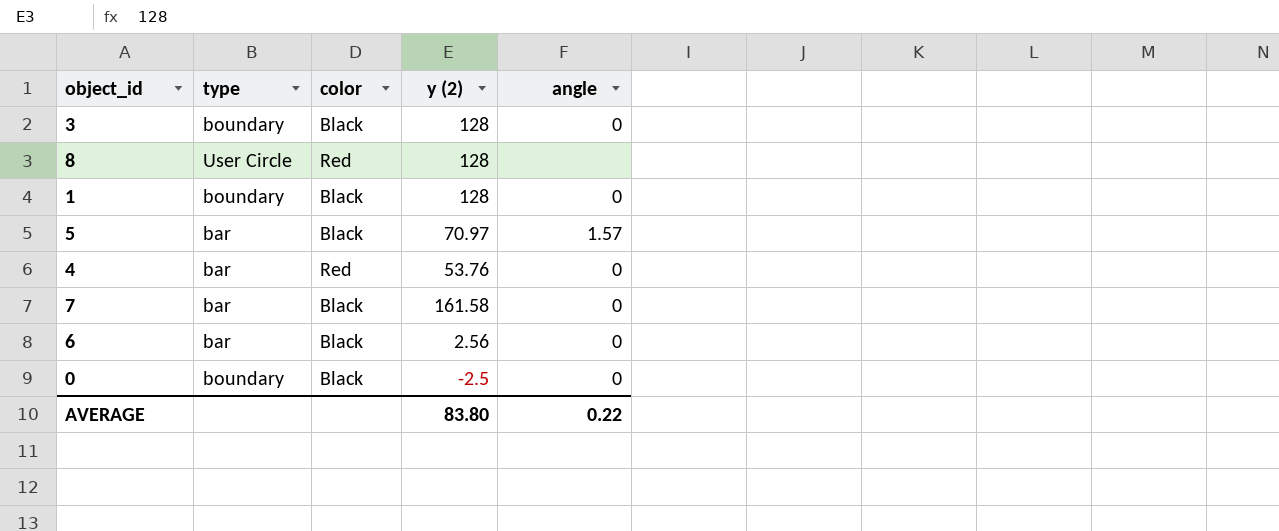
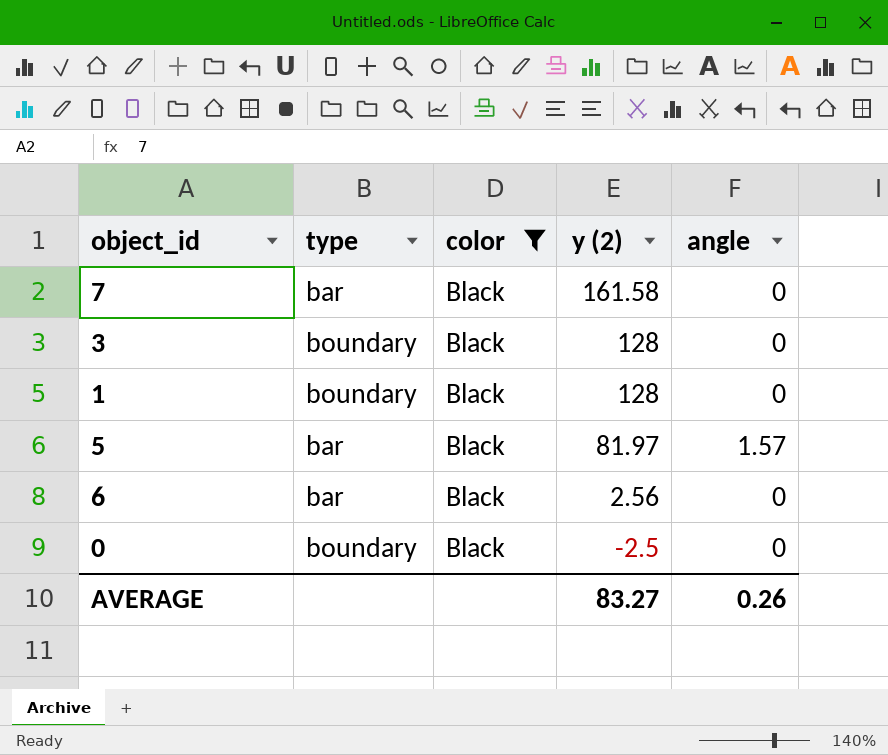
filter: none -> color = Black
row order: none -> y (2) descending
5 | y (2): 70.97 -> 81.97
AVERAGE | y (2): 83.80 -> 83.27
AVERAGE | angle: 0.22 -> 0.26

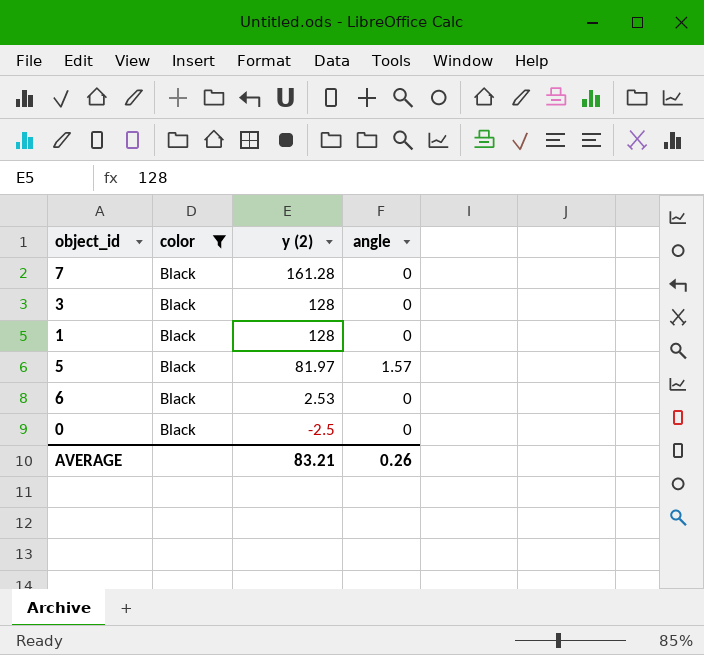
column type | position: 2 -> none
7 | y (2): 161.58 -> 161.28
6 | y (2): 2.56 -> 2.53
AVERAGE | y (2): 83.27 -> 83.21

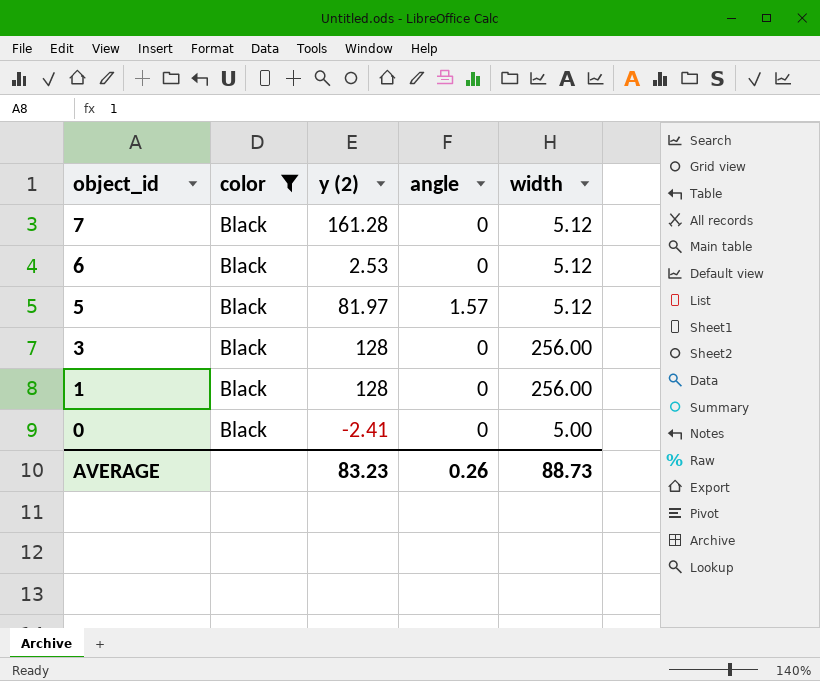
row order: y (2) descending -> object_id descending
column width | position: none -> 5
0 | y (2): -2.5 -> -2.41
AVERAGE | y (2): 83.21 -> 83.23

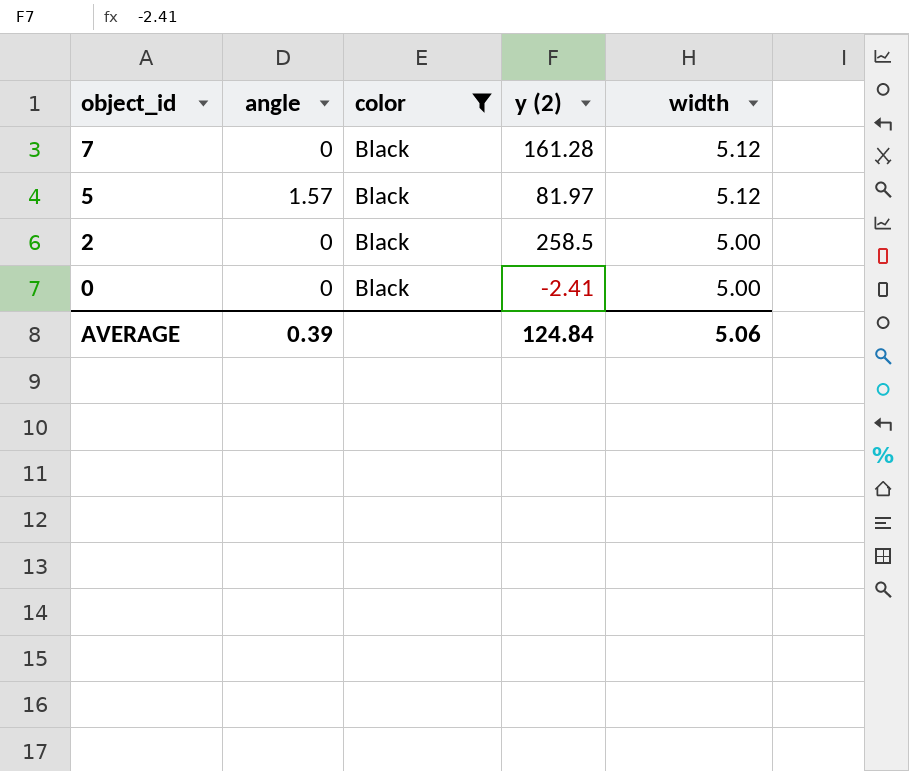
column angle | position: 4 -> 2
row 6: Black | 2.53 | 0 | 5.12 -> none
row 3: Black | 128 | 0 | 256.00 -> none
row 1: Black | 128 | 0 | 256.00 -> none
row 2: none -> 0 | Black | 258.5 | 5.00
AVERAGE | angle: 0.26 -> 0.39
AVERAGE | y (2): 83.23 -> 124.84
AVERAGE | width: 88.73 -> 5.06

